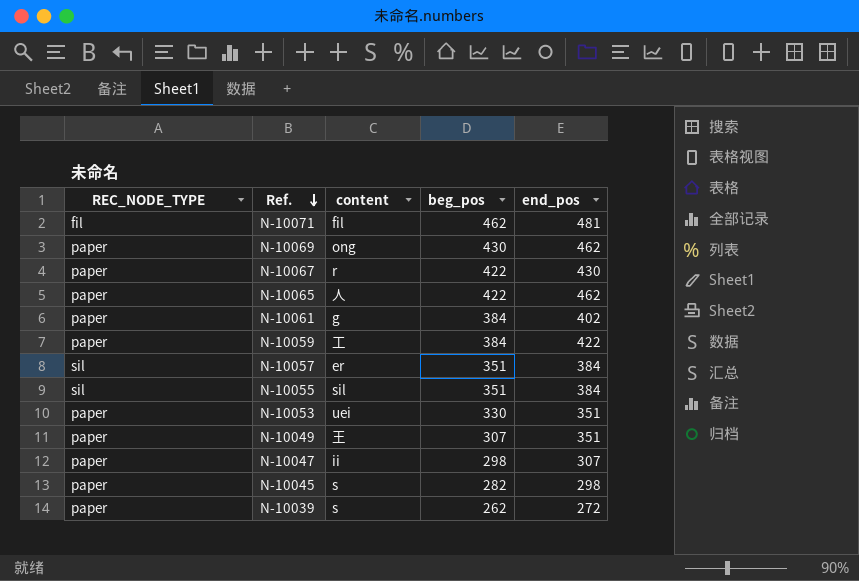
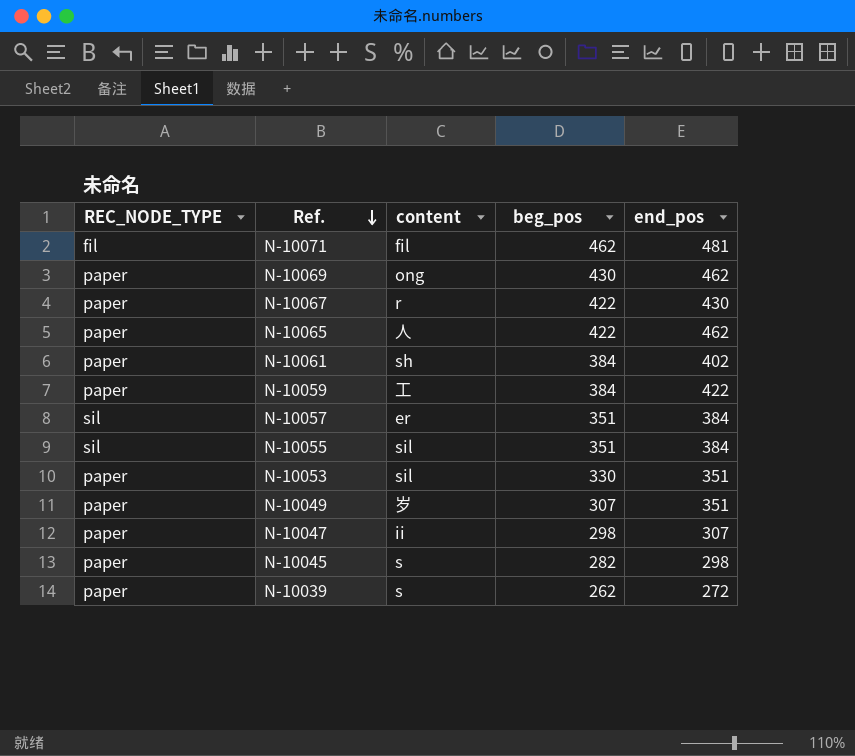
N-10061 | content: g -> sh
N-10053 | content: uei -> sil
N-10049 | content: 王 -> 岁

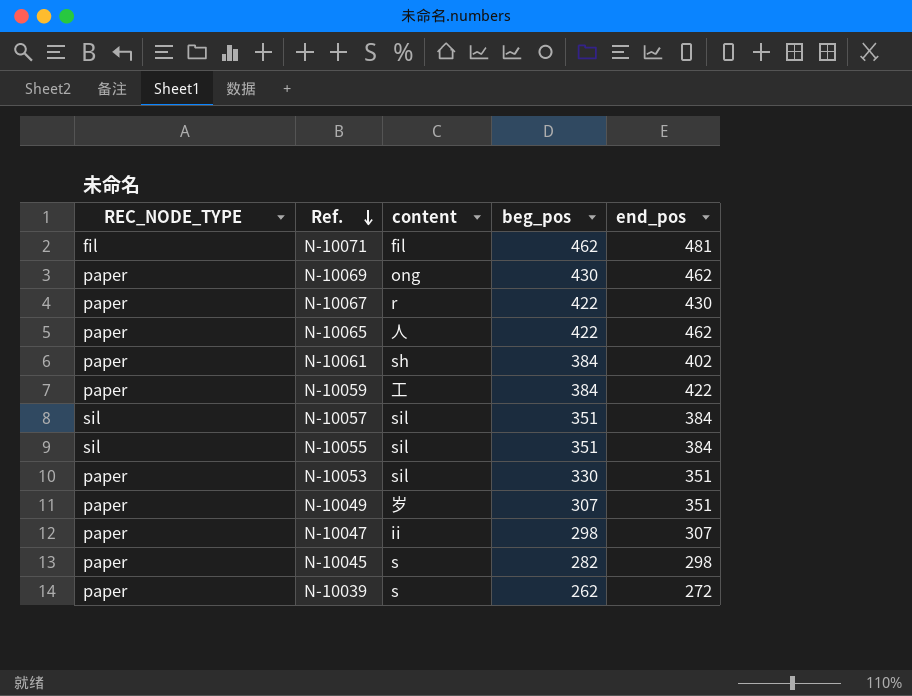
N-10057 | content: er -> sil

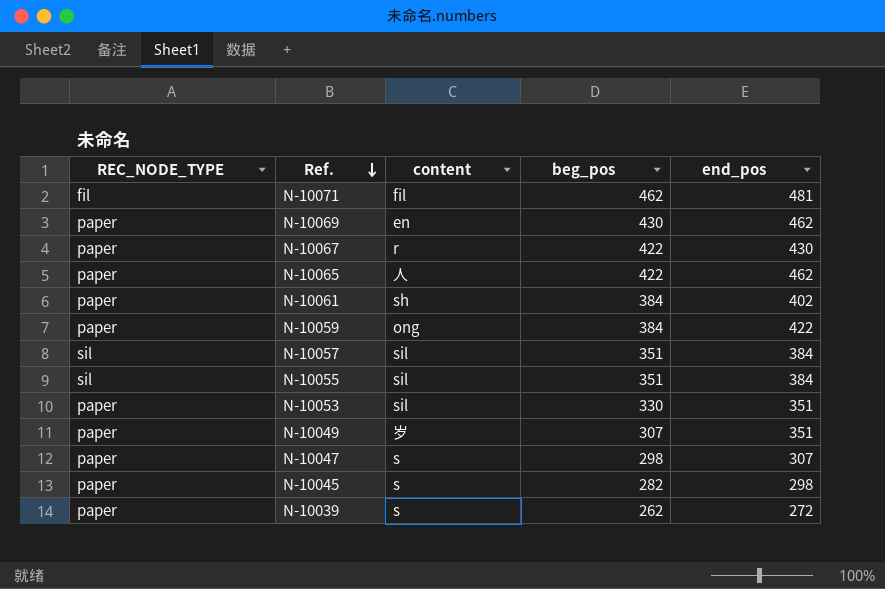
N-10069 | content: ong -> en
N-10059 | content: 工 -> ong
N-10047 | content: ii -> s

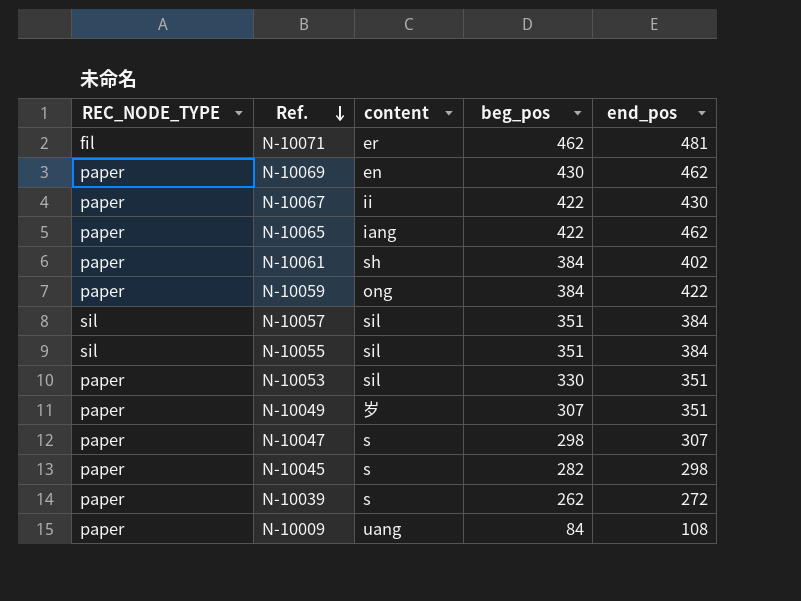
N-10071 | content: fil -> er
N-10067 | content: r -> ii
N-10065 | content: 人 -> iang
row N-10009: none -> paper | uang | 84 | 108

